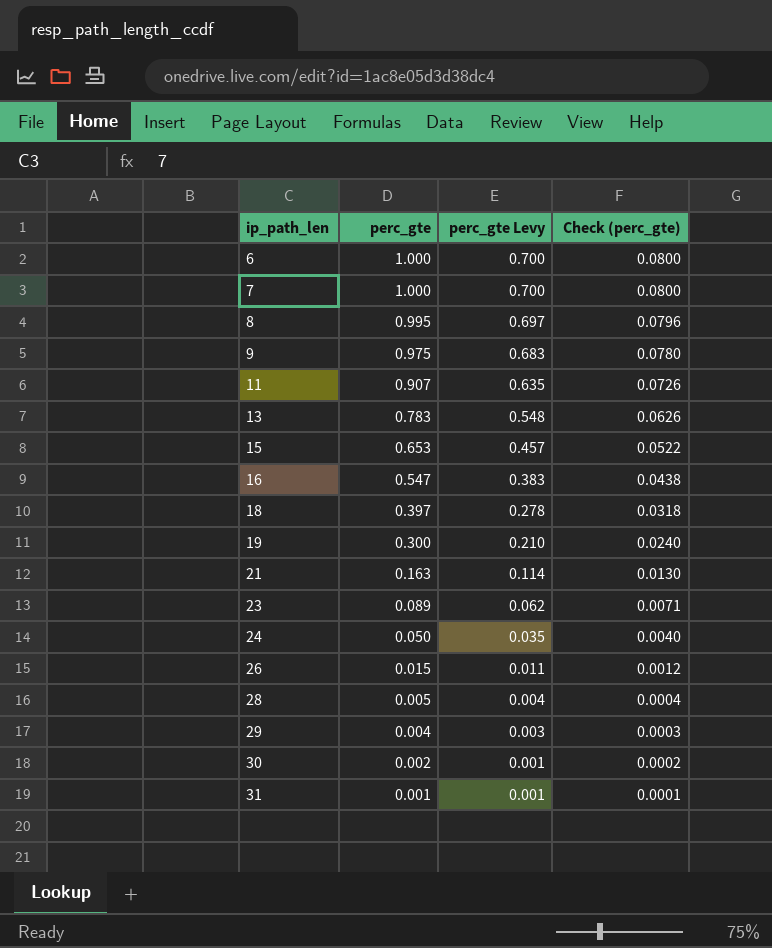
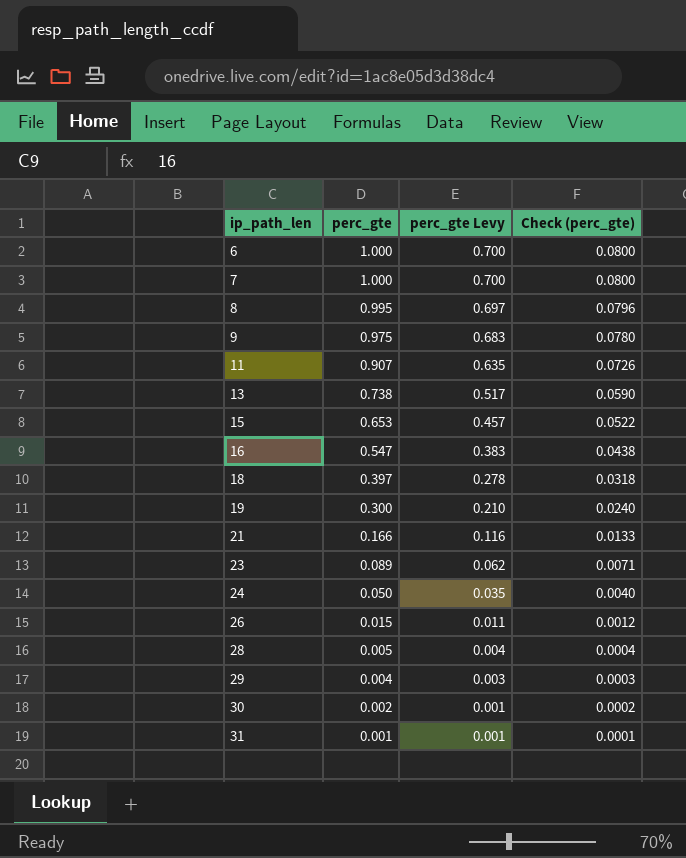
13 | perc_gte: 0.783 -> 0.738
13 | perc_gte Levy: 0.548 -> 0.517
13 | Check (perc_gte): 0.0626 -> 0.0590
21 | perc_gte: 0.163 -> 0.166
21 | perc_gte Levy: 0.114 -> 0.116
21 | Check (perc_gte): 0.0130 -> 0.0133

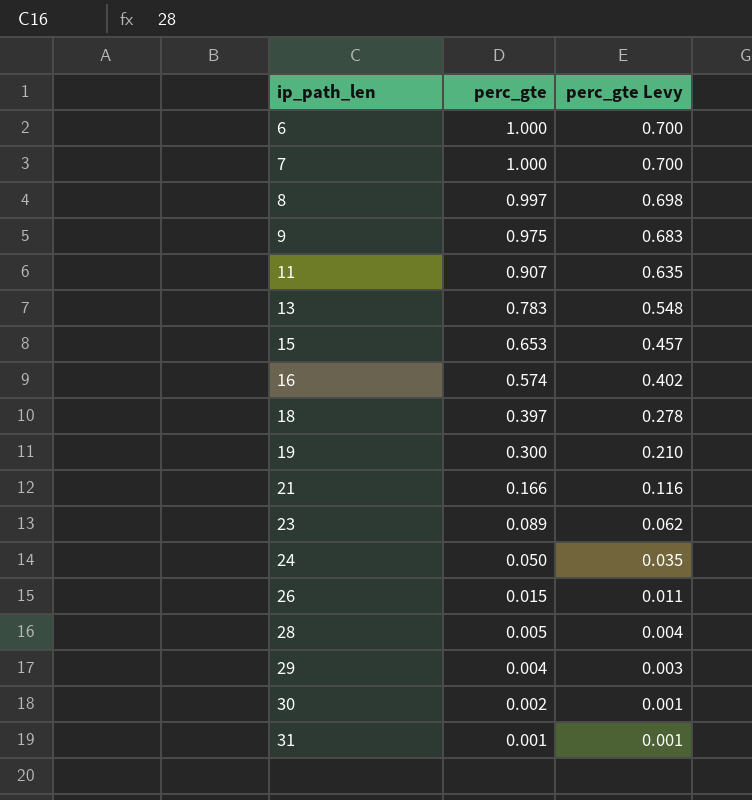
column Check (perc_gte) | formula: [perc_gte] * 0.08 -> none
8 | perc_gte: 0.995 -> 0.997
8 | perc_gte Levy: 0.697 -> 0.698
13 | perc_gte: 0.738 -> 0.783
13 | perc_gte Levy: 0.517 -> 0.548
16 | perc_gte: 0.547 -> 0.574
16 | perc_gte Levy: 0.383 -> 0.402

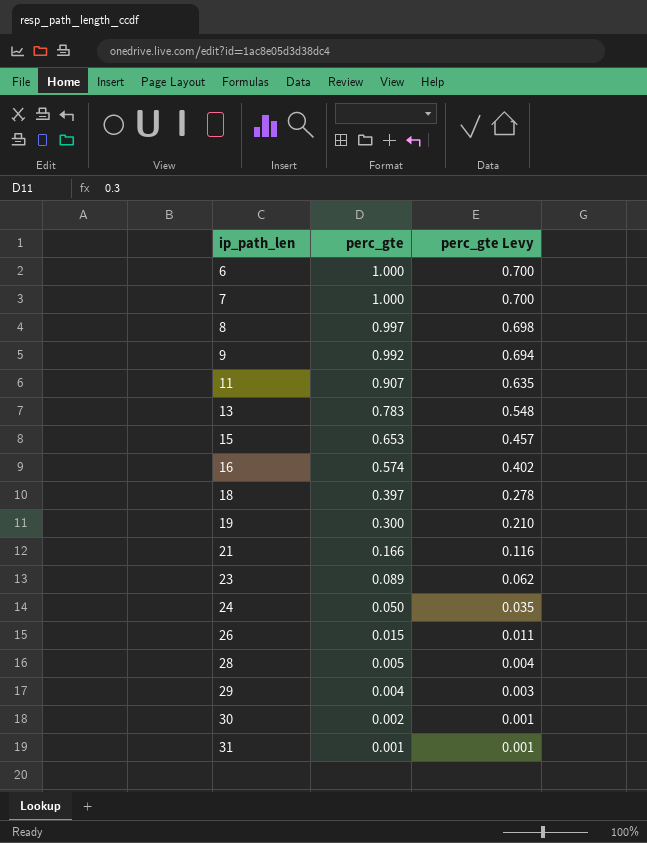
9 | perc_gte: 0.975 -> 0.992
9 | perc_gte Levy: 0.683 -> 0.694

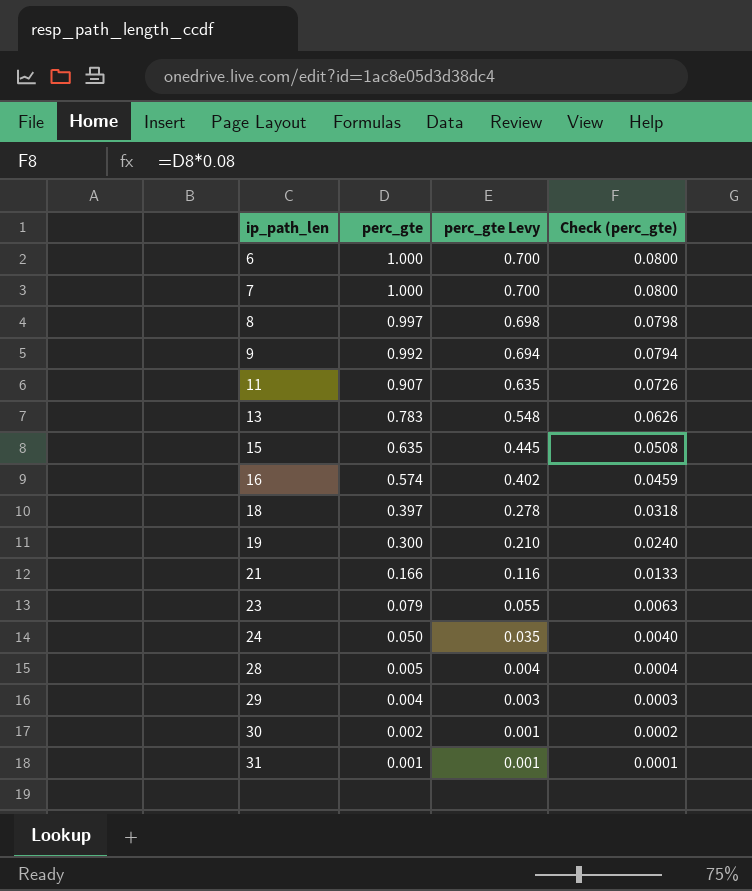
column Check (perc_gte) | formula: none -> [perc_gte] * 0.08
row 26: 0.015 | 0.011 -> none
15 | perc_gte: 0.653 -> 0.635
15 | perc_gte Levy: 0.457 -> 0.445
23 | perc_gte: 0.089 -> 0.079
23 | perc_gte Levy: 0.062 -> 0.055

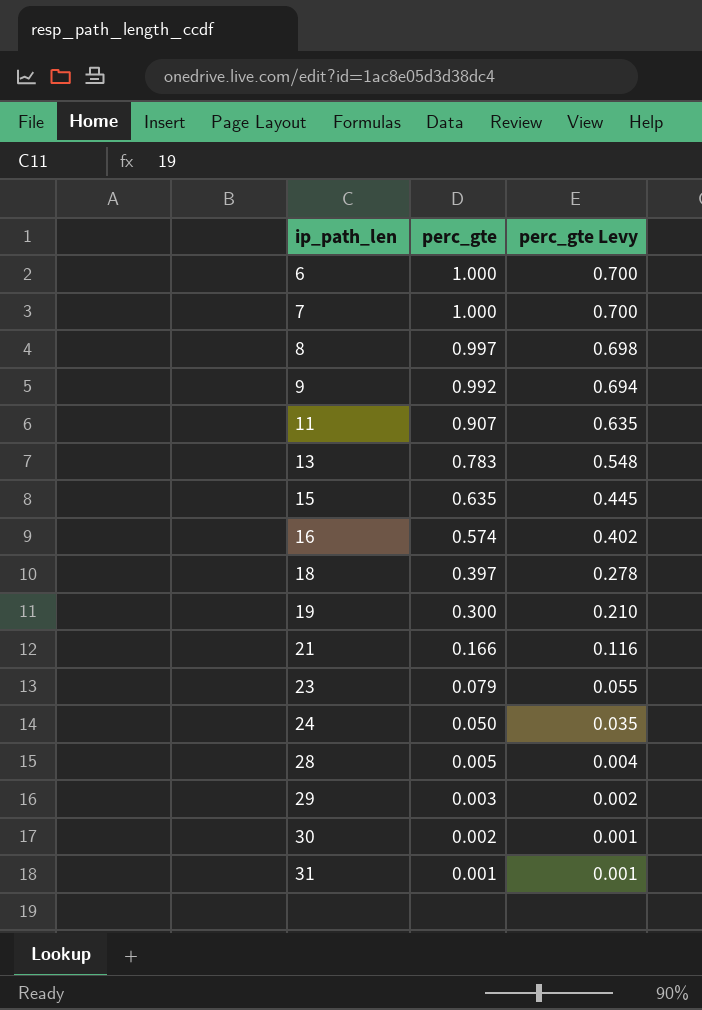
column Check (perc_gte) | formula: [perc_gte] * 0.08 -> none
29 | perc_gte: 0.004 -> 0.003
29 | perc_gte Levy: 0.003 -> 0.002

